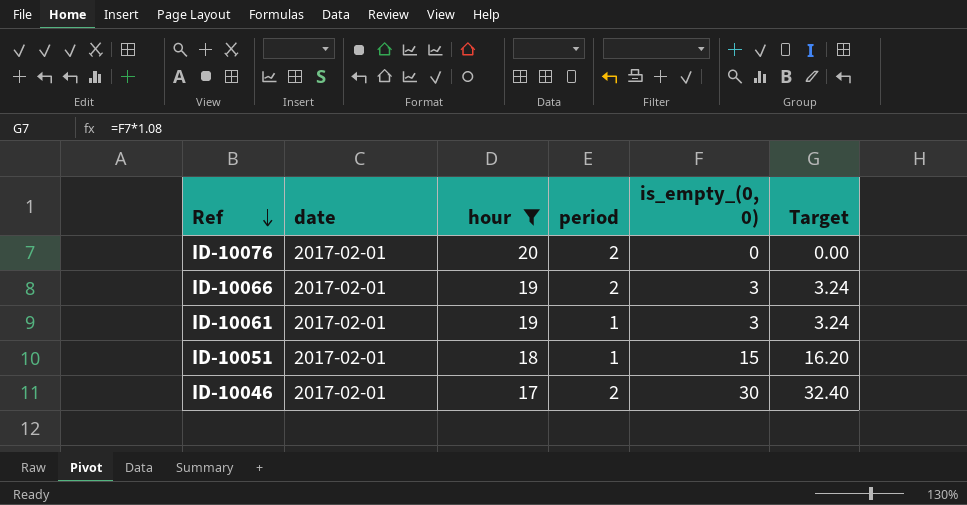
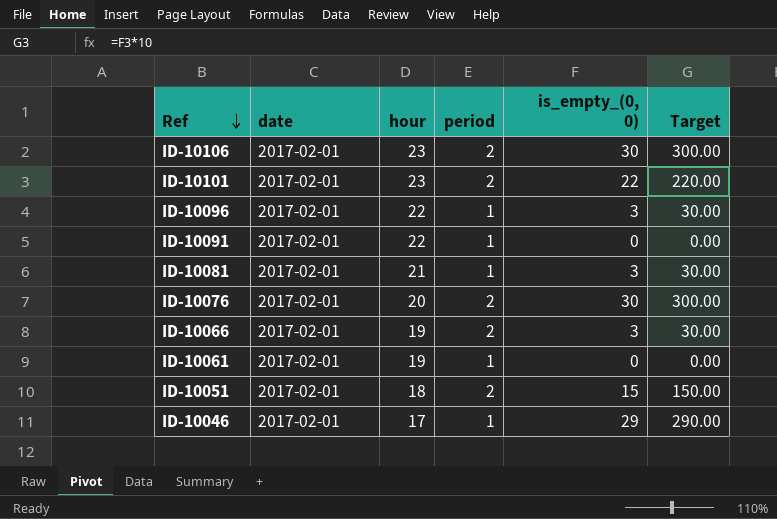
filter: hour <= 20 -> none
column Target | formula: [is_empty_(0, 0)] * 1.08 -> [is_empty_(0, 0)] * 10
ID-10076 | is_empty_(0, 0): 0 -> 30
ID-10061 | is_empty_(0, 0): 3 -> 0
ID-10051 | period: 1 -> 2
ID-10046 | period: 2 -> 1
ID-10046 | is_empty_(0, 0): 30 -> 29

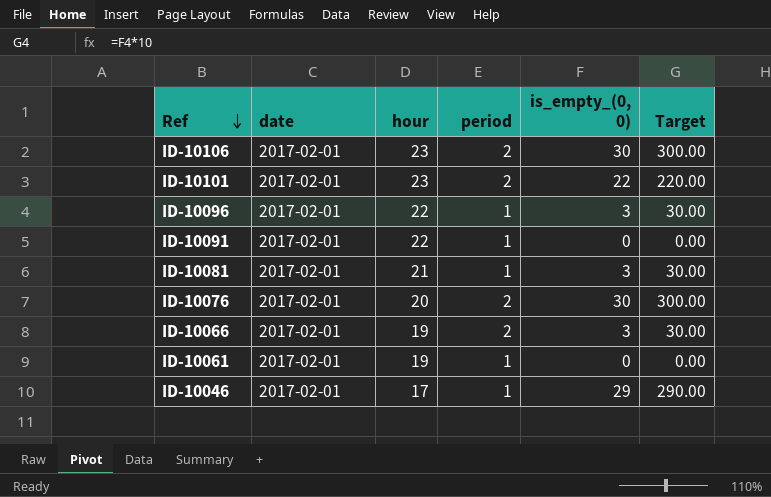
row ID-10051: 2017-02-01 | 18 | 2 | 15 | 150.00 -> none

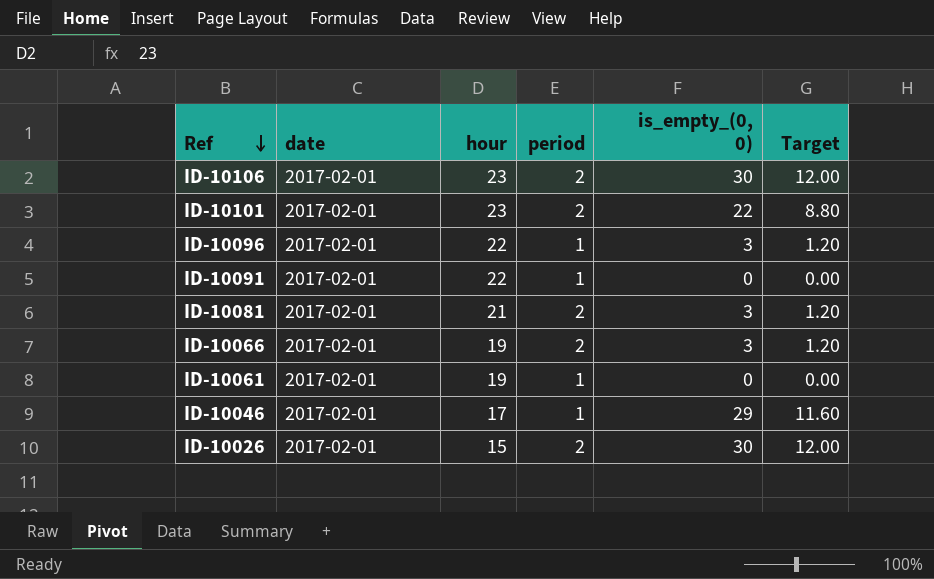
column Target | formula: [is_empty_(0, 0)] * 10 -> [is_empty_(0, 0)] * 0.4
row ID-10076: 2017-02-01 | 20 | 2 | 30 | 300.00 -> none
ID-10081 | period: 1 -> 2
row ID-10026: none -> 2017-02-01 | 15 | 2 | 30 | 12.00

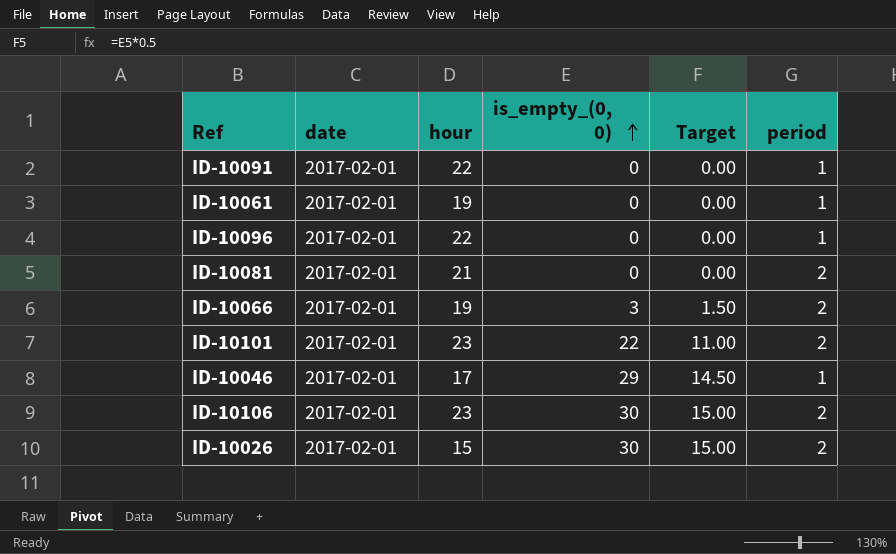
row order: Ref descending -> is_empty_(0, 0) ascending
column Target | formula: [is_empty_(0, 0)] * 0.4 -> [is_empty_(0, 0)] * 0.5
column period | position: 4 -> 6
ID-10096 | is_empty_(0, 0): 3 -> 0
ID-10081 | is_empty_(0, 0): 3 -> 0

